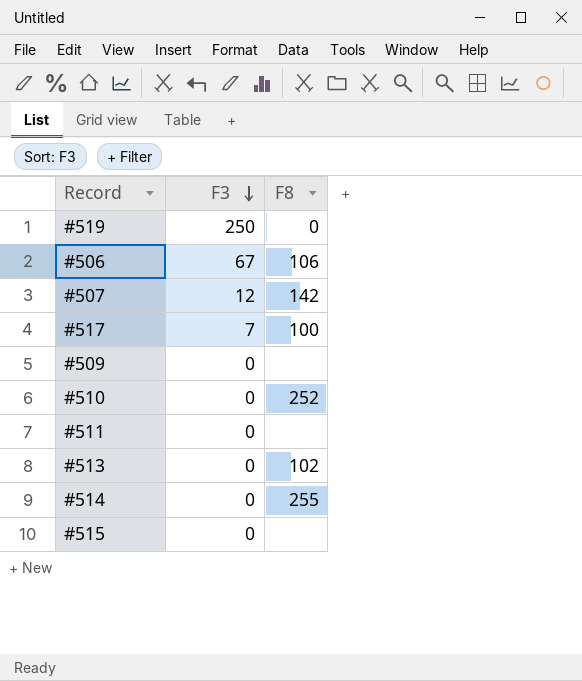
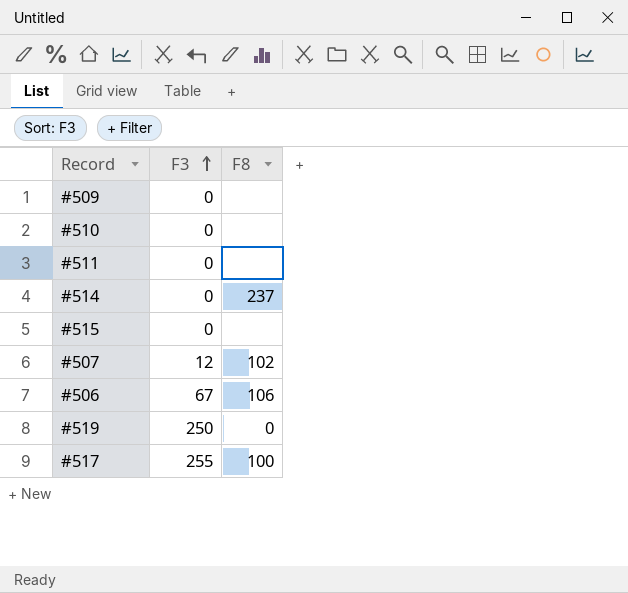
row order: F3 descending -> F3 ascending
row #513: 0 | 102 -> none
#510 | F8: 252 -> none
#514 | F8: 255 -> 237
#507 | F8: 142 -> 102
#517 | F3: 7 -> 255

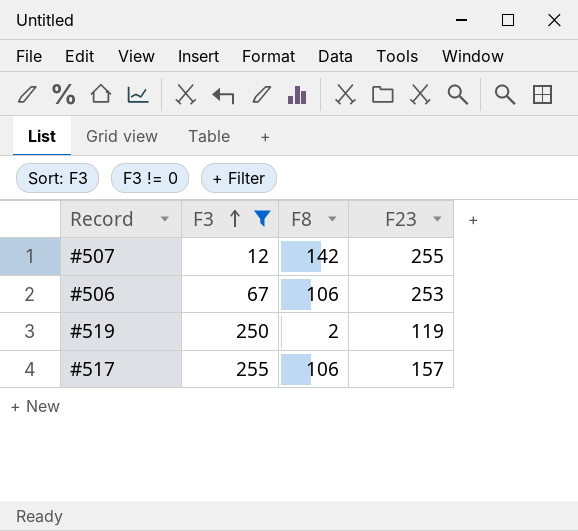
filter: none -> F3 != 0
column F23 | position: none -> 4
#507 | F8: 102 -> 142
#519 | F8: 0 -> 2
#517 | F8: 100 -> 106

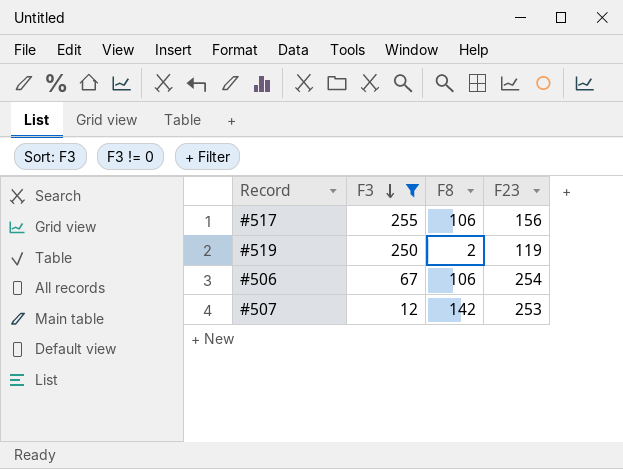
row order: F3 ascending -> F3 descending
#517 | F23: 157 -> 156
#506 | F23: 253 -> 254
#507 | F23: 255 -> 253

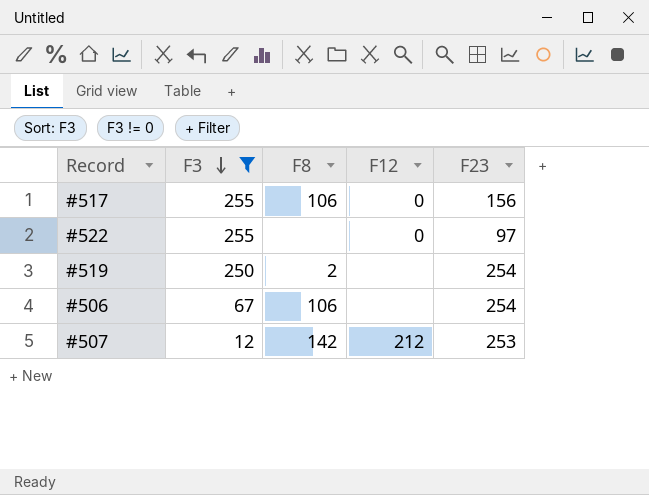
column F12 | position: none -> 4
row #522: none -> 255 | none | 0 | 97
#519 | F23: 119 -> 254

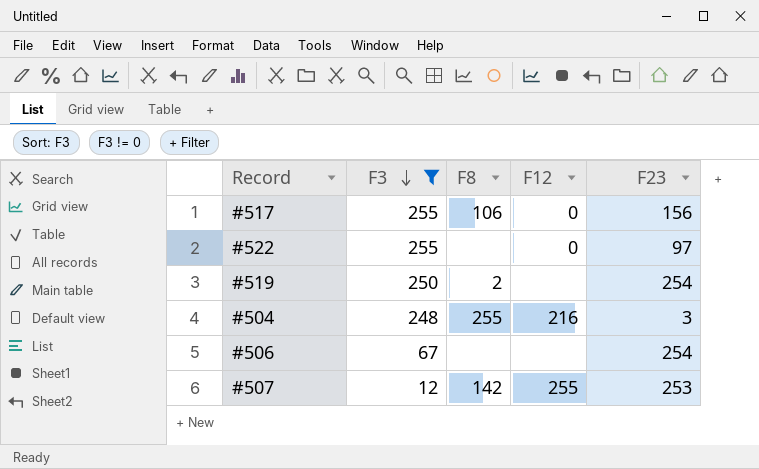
row #504: none -> 248 | 255 | 216 | 3
#506 | F8: 106 -> none
#507 | F12: 212 -> 255

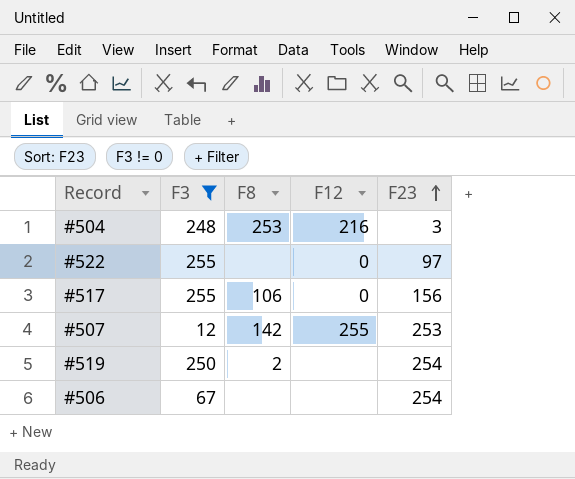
row order: F3 descending -> F23 ascending
#504 | F8: 255 -> 253

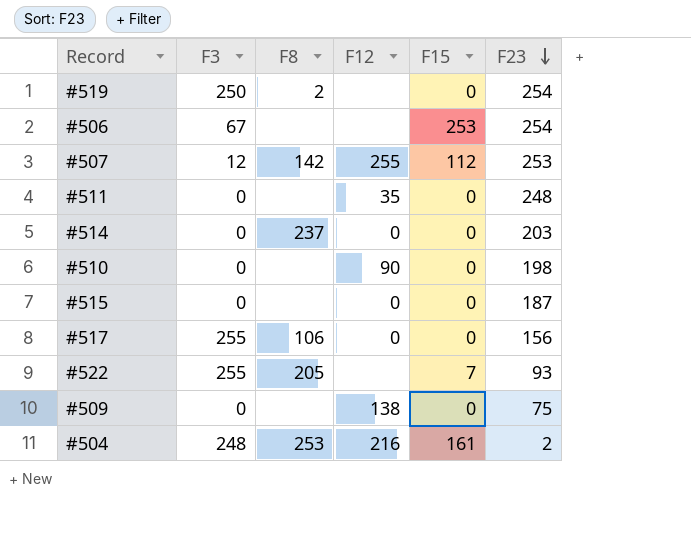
filter: F3 != 0 -> none
row order: F23 ascending -> F23 descending
column F15 | position: none -> 5
#522 | F8: none -> 205
#522 | F12: 0 -> none
#522 | F23: 97 -> 93
#504 | F23: 3 -> 2

